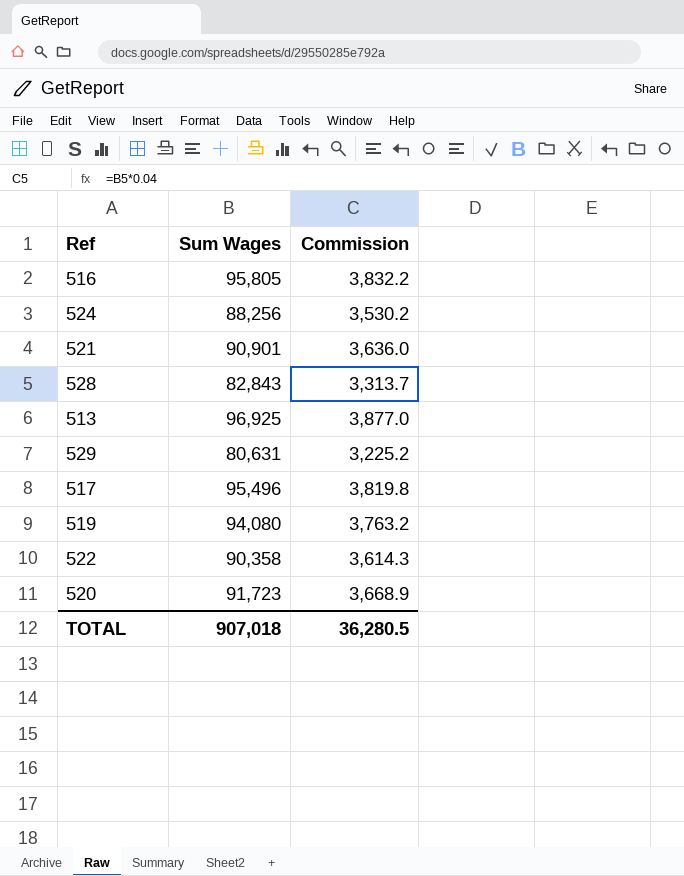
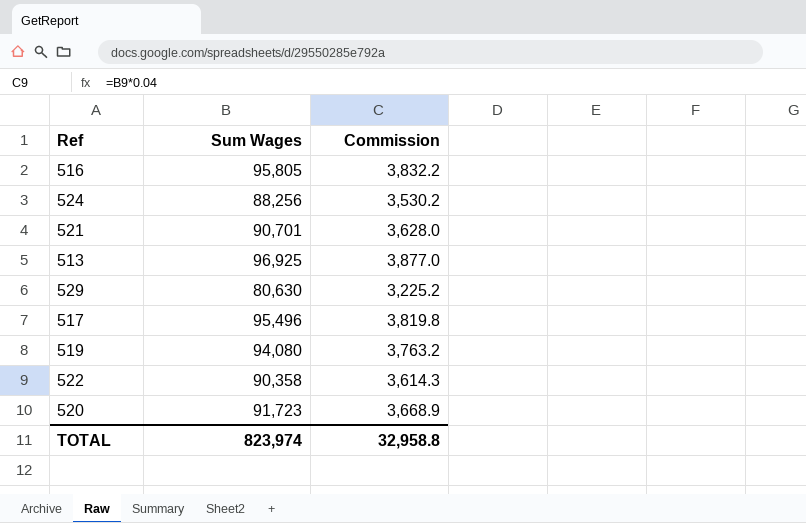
row 528: 82,843 | 3,313.7 -> none
521 | Sum Wages: 90,901 -> 90,701
521 | Commission: 3,636.0 -> 3,628.0
529 | Sum Wages: 80,631 -> 80,630
TOTAL | Sum Wages: 907,018 -> 823,974
TOTAL | Commission: 36,280.5 -> 32,958.8

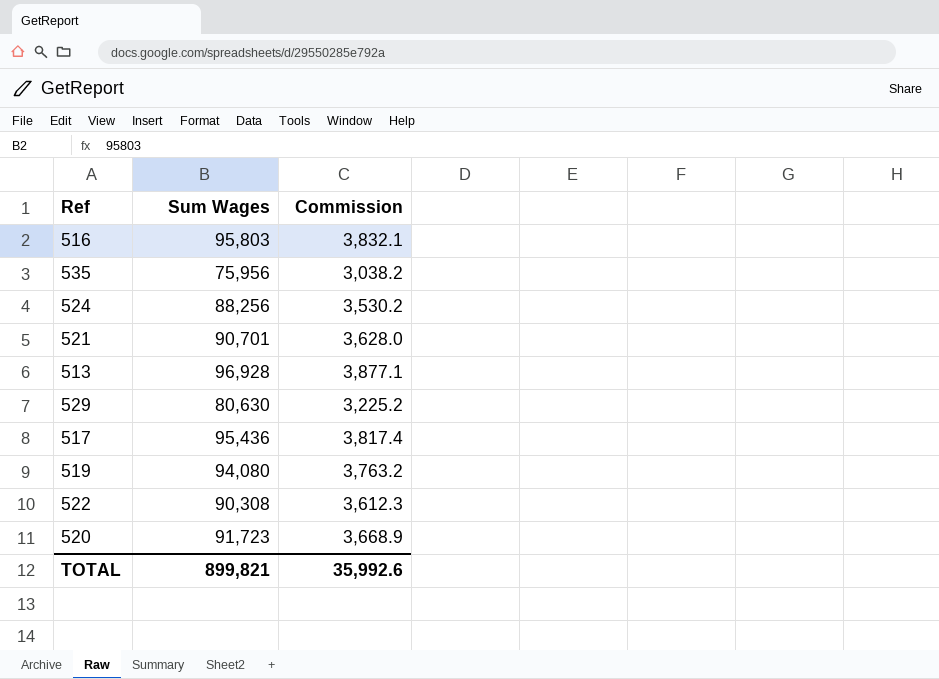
516 | Sum Wages: 95,805 -> 95,803
516 | Commission: 3,832.2 -> 3,832.1
row 535: none -> 75,956 | 3,038.2
513 | Sum Wages: 96,925 -> 96,928
513 | Commission: 3,877.0 -> 3,877.1
517 | Sum Wages: 95,496 -> 95,436
517 | Commission: 3,819.8 -> 3,817.4
522 | Sum Wages: 90,358 -> 90,308
522 | Commission: 3,614.3 -> 3,612.3
TOTAL | Sum Wages: 823,974 -> 899,821
TOTAL | Commission: 32,958.8 -> 35,992.6

